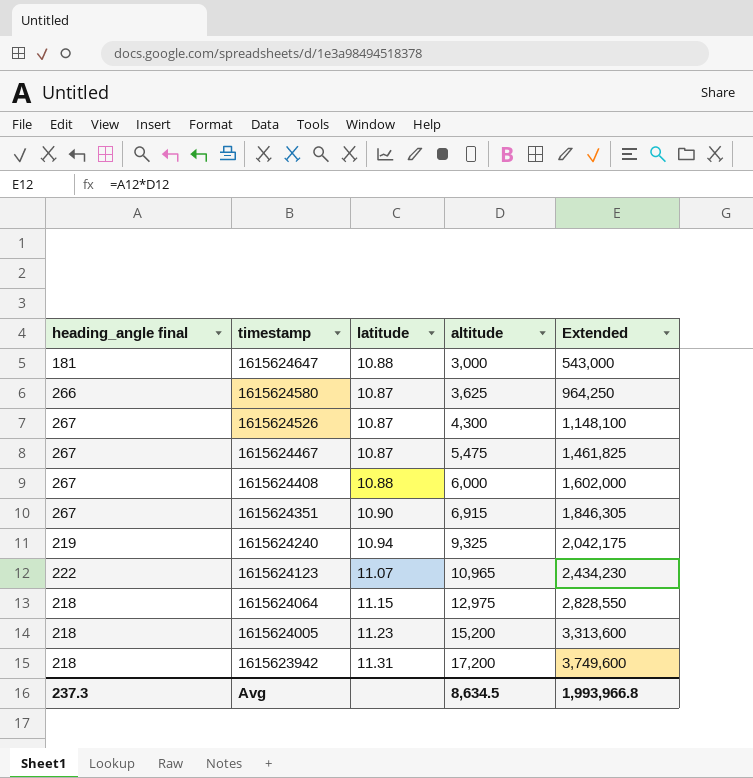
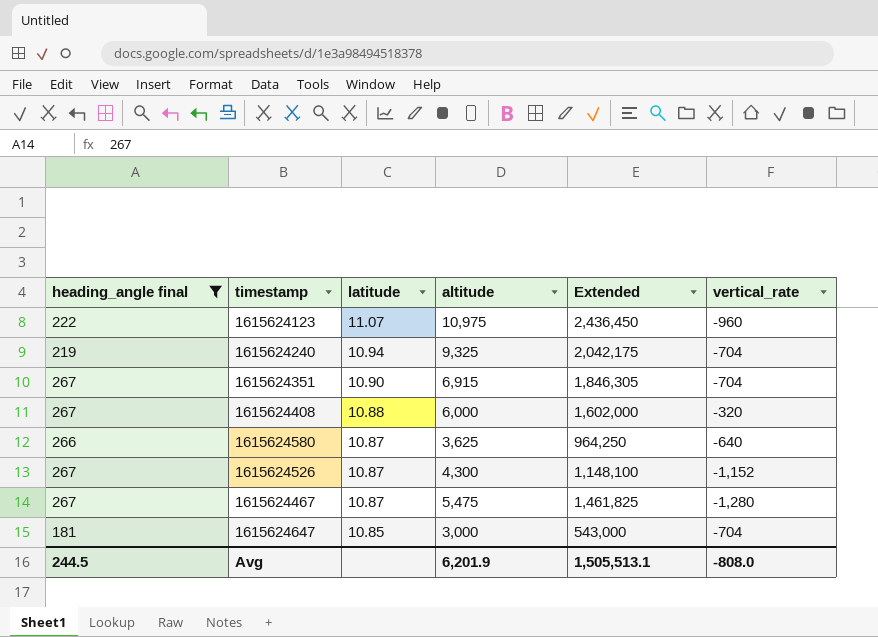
filter: none -> heading_angle final != 218
row order: timestamp descending -> latitude descending
column vertical_rate | position: none -> 6
1615624123 | altitude: 10,965 -> 10,975
1615624123 | Extended: 2,434,230 -> 2,436,450
1615624647 | latitude: 10.88 -> 10.85
Avg | heading_angle final: 237.3 -> 244.5
Avg | altitude: 8,634.5 -> 6,201.9
Avg | Extended: 1,993,966.8 -> 1,505,513.1

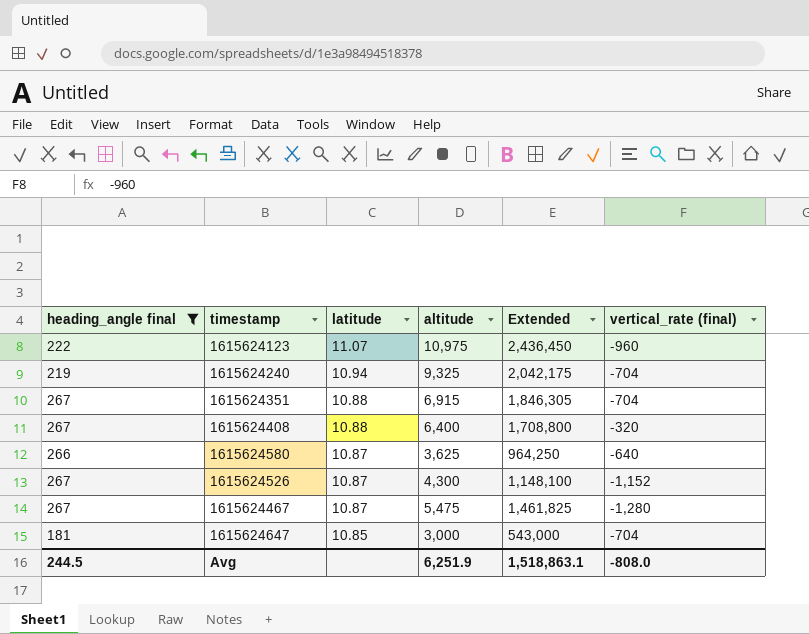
column name: vertical_rate -> vertical_rate (final)
1615624351 | latitude: 10.90 -> 10.88
1615624408 | altitude: 6,000 -> 6,400
1615624408 | Extended: 1,602,000 -> 1,708,800
Avg | altitude: 6,201.9 -> 6,251.9
Avg | Extended: 1,505,513.1 -> 1,518,863.1

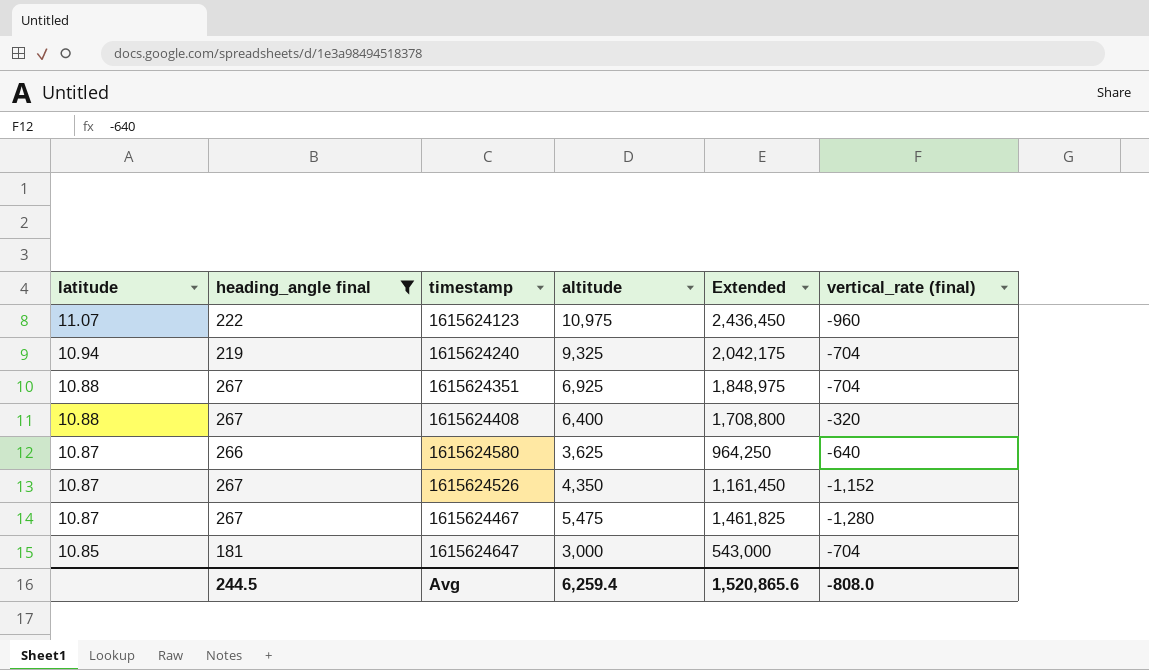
column latitude | position: 3 -> 1
1615624351 | altitude: 6,915 -> 6,925
1615624351 | Extended: 1,846,305 -> 1,848,975
1615624526 | altitude: 4,300 -> 4,350
1615624526 | Extended: 1,148,100 -> 1,161,450
Avg | altitude: 6,251.9 -> 6,259.4
Avg | Extended: 1,518,863.1 -> 1,520,865.6

